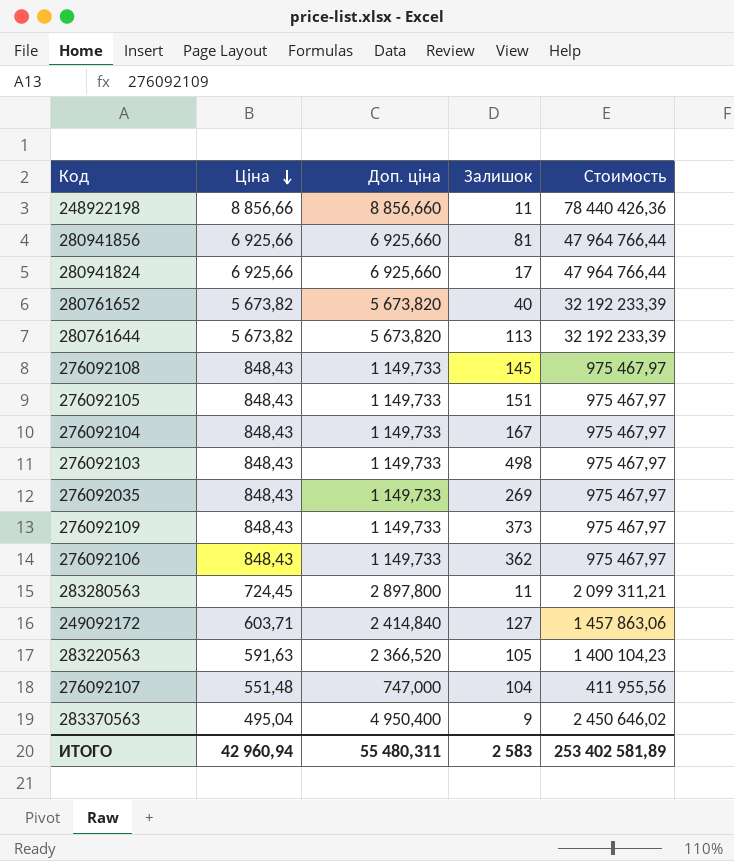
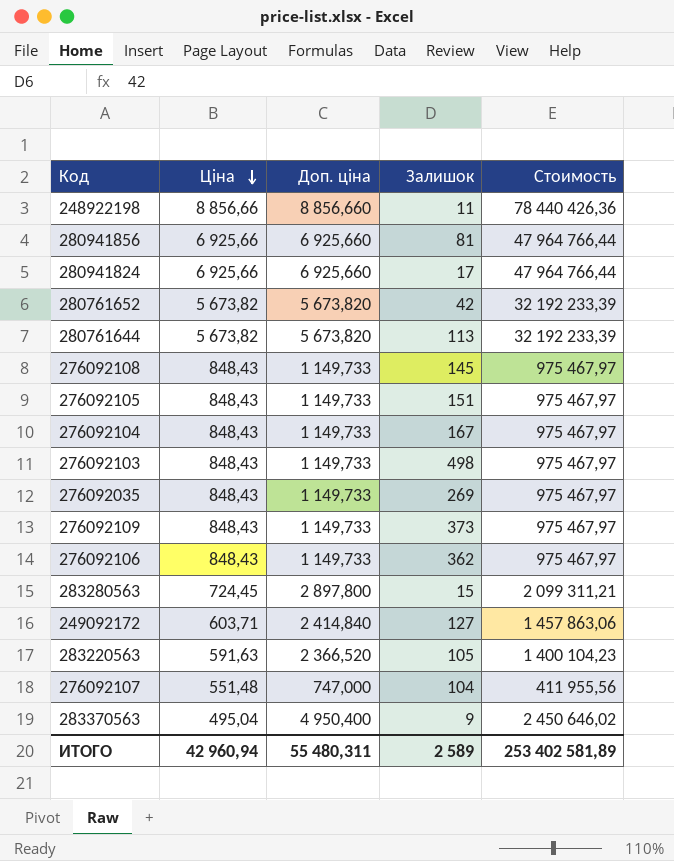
280761652 | Залишок: 40 -> 42
283280563 | Залишок: 11 -> 15
ИТОГО | Залишок: 2 583 -> 2 589

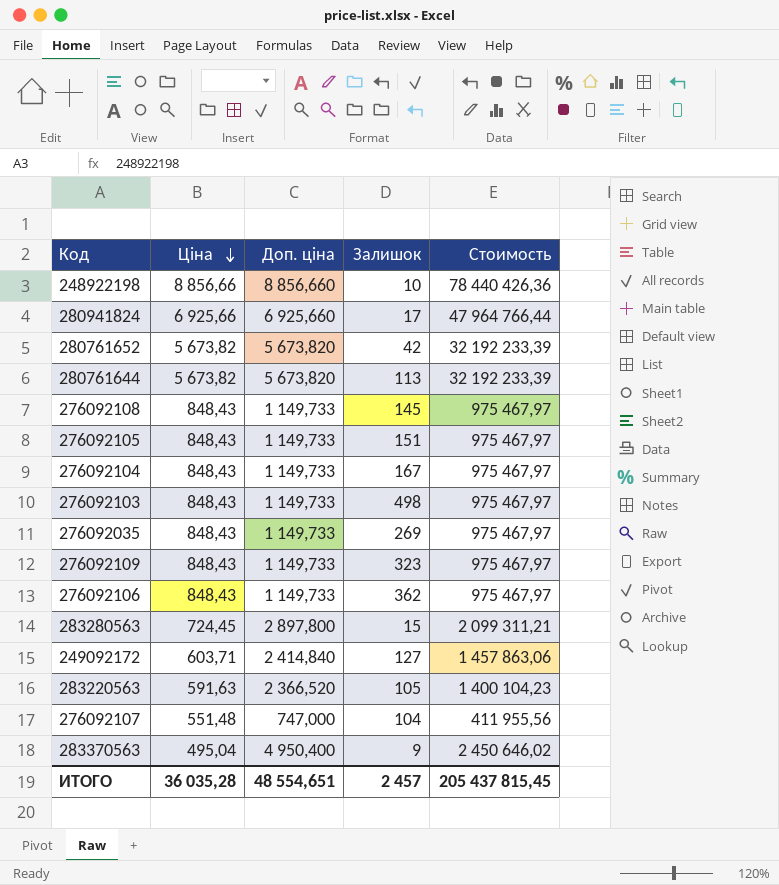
row 280941856: 6 925,66 | 6 925,660 | 81 | 47 964 766,44 -> none
248922198 | Залишок: 11 -> 10
276092109 | Залишок: 373 -> 323
ИТОГО | Ціна: 42 960,94 -> 36 035,28
ИТОГО | Доп. ціна: 55 480,311 -> 48 554,651
ИТОГО | Залишок: 2 589 -> 2 457
ИТОГО | Стоимость: 253 402 581,89 -> 205 437 815,45

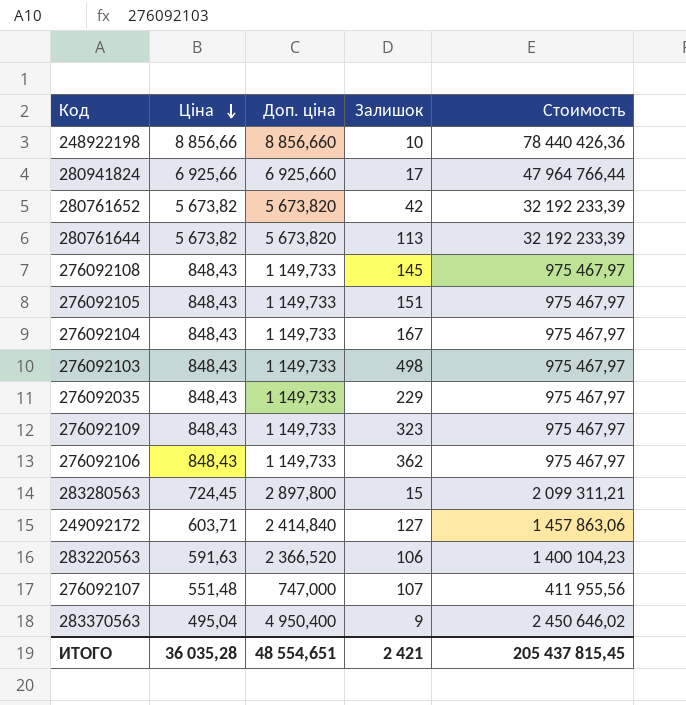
276092035 | Залишок: 269 -> 229
283220563 | Залишок: 105 -> 106
276092107 | Залишок: 104 -> 107
ИТОГО | Залишок: 2 457 -> 2 421

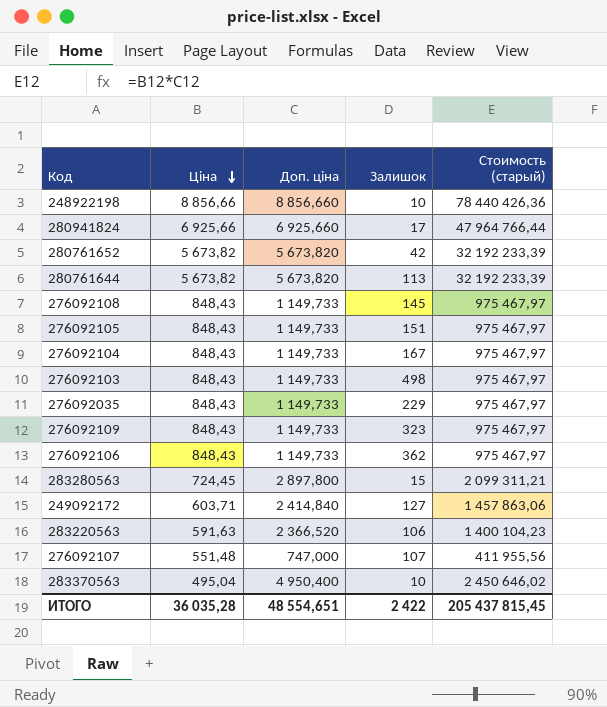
column name: Стоимость -> Стоимость (старый)
283370563 | Залишок: 9 -> 10
ИТОГО | Залишок: 2 421 -> 2 422

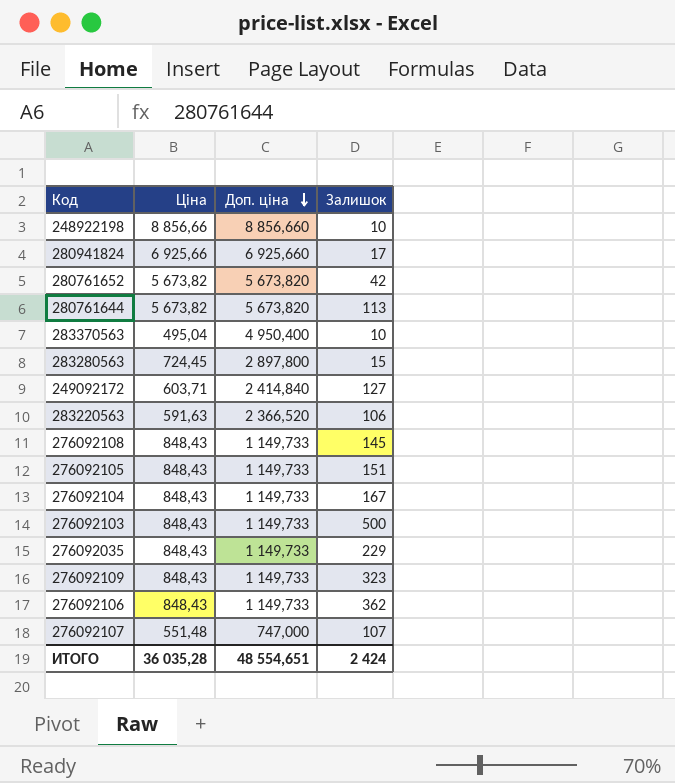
row order: Ціна descending -> Доп. ціна descending
column Стоимость (старый) | formula: [Ціна] * [Доп. ціна] -> none
276092103 | Залишок: 498 -> 500
ИТОГО | Залишок: 2 422 -> 2 424

